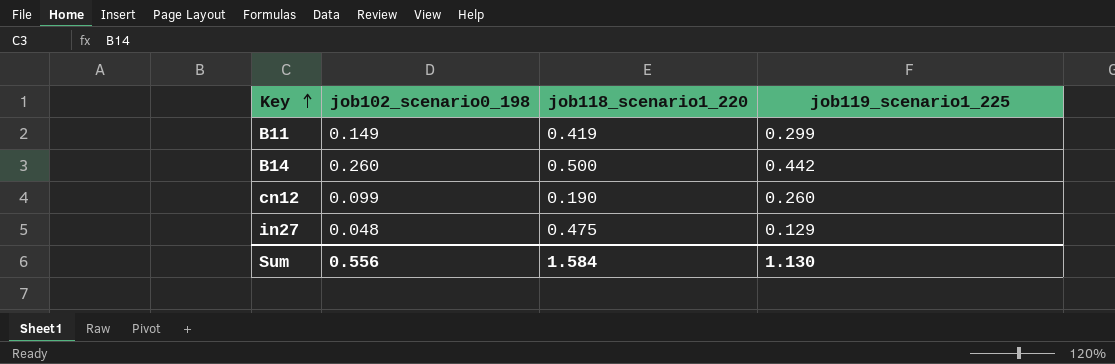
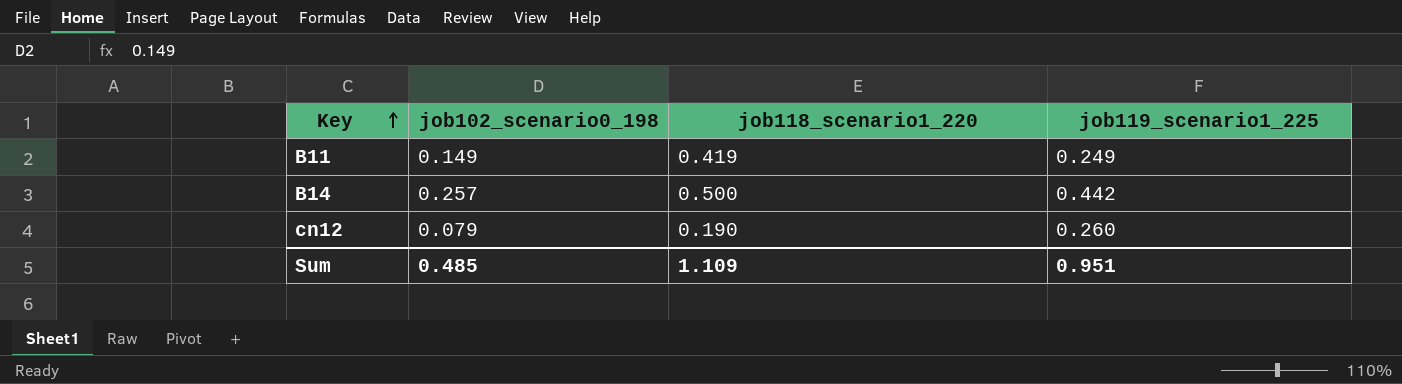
row in27: 0.048 | 0.475 | 0.129 -> none
B11 | job119_scenario1_225: 0.299 -> 0.249
B14 | job102_scenario0_198: 0.260 -> 0.257
cn12 | job102_scenario0_198: 0.099 -> 0.079
Sum | job102_scenario0_198: 0.556 -> 0.485
Sum | job118_scenario1_220: 1.584 -> 1.109
Sum | job119_scenario1_225: 1.130 -> 0.951

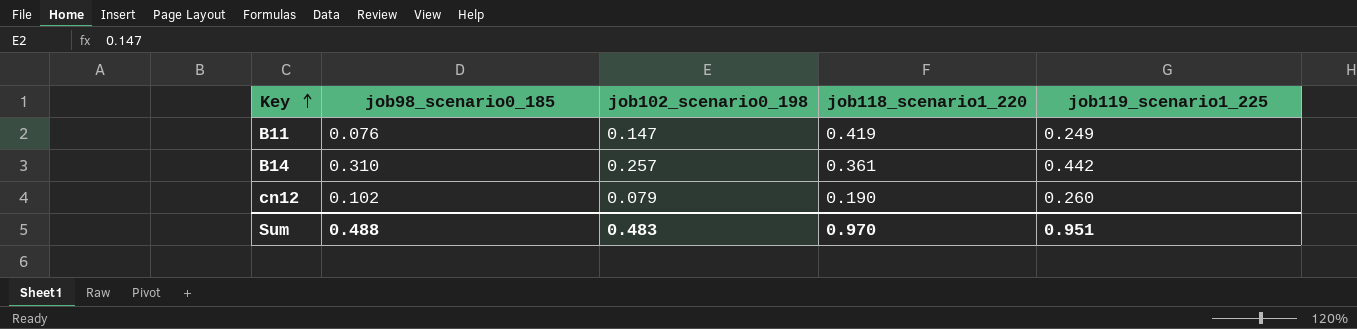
column job98_scenario0_185 | position: none -> 2
B11 | job102_scenario0_198: 0.149 -> 0.147
B14 | job118_scenario1_220: 0.500 -> 0.361
Sum | job102_scenario0_198: 0.485 -> 0.483
Sum | job118_scenario1_220: 1.109 -> 0.970

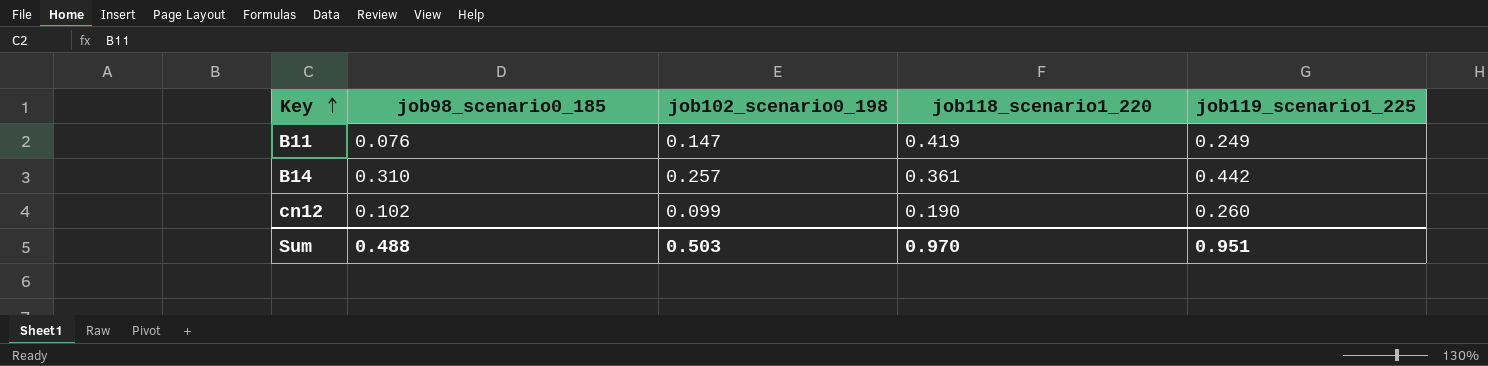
cn12 | job102_scenario0_198: 0.079 -> 0.099
Sum | job102_scenario0_198: 0.483 -> 0.503

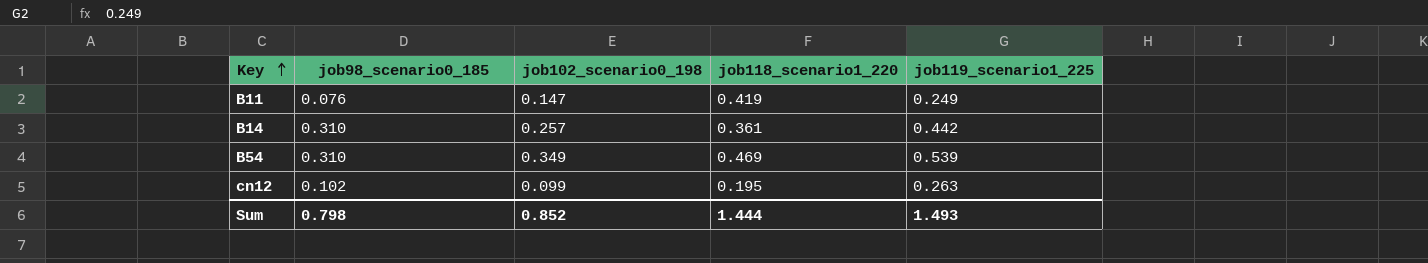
row B54: none -> 0.310 | 0.349 | 0.469 | 0.539
cn12 | job118_scenario1_220: 0.190 -> 0.195
cn12 | job119_scenario1_225: 0.260 -> 0.263
Sum | job98_scenario0_185: 0.488 -> 0.798
Sum | job102_scenario0_198: 0.503 -> 0.852
Sum | job118_scenario1_220: 0.970 -> 1.444
Sum | job119_scenario1_225: 0.951 -> 1.493

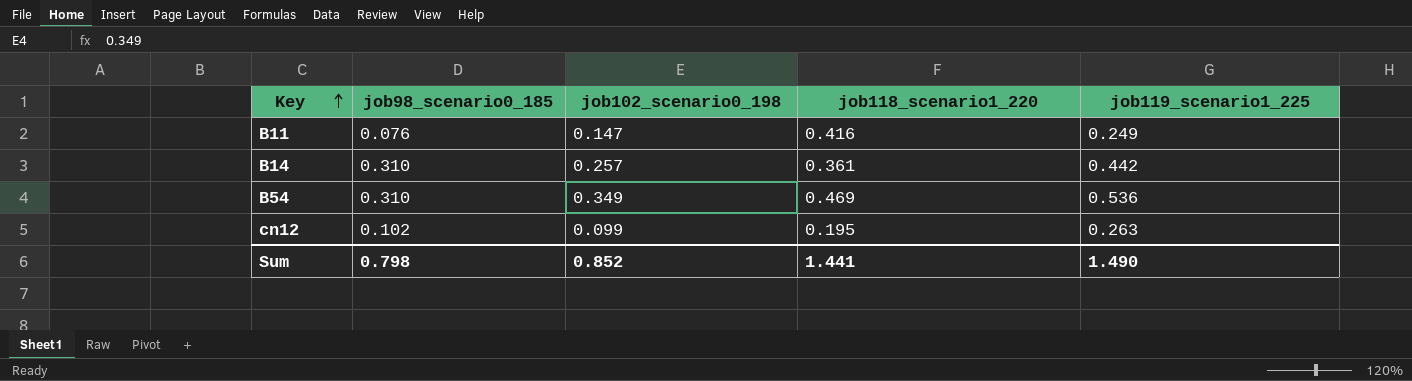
B11 | job118_scenario1_220: 0.419 -> 0.416
B54 | job119_scenario1_225: 0.539 -> 0.536
Sum | job118_scenario1_220: 1.444 -> 1.441
Sum | job119_scenario1_225: 1.493 -> 1.490

